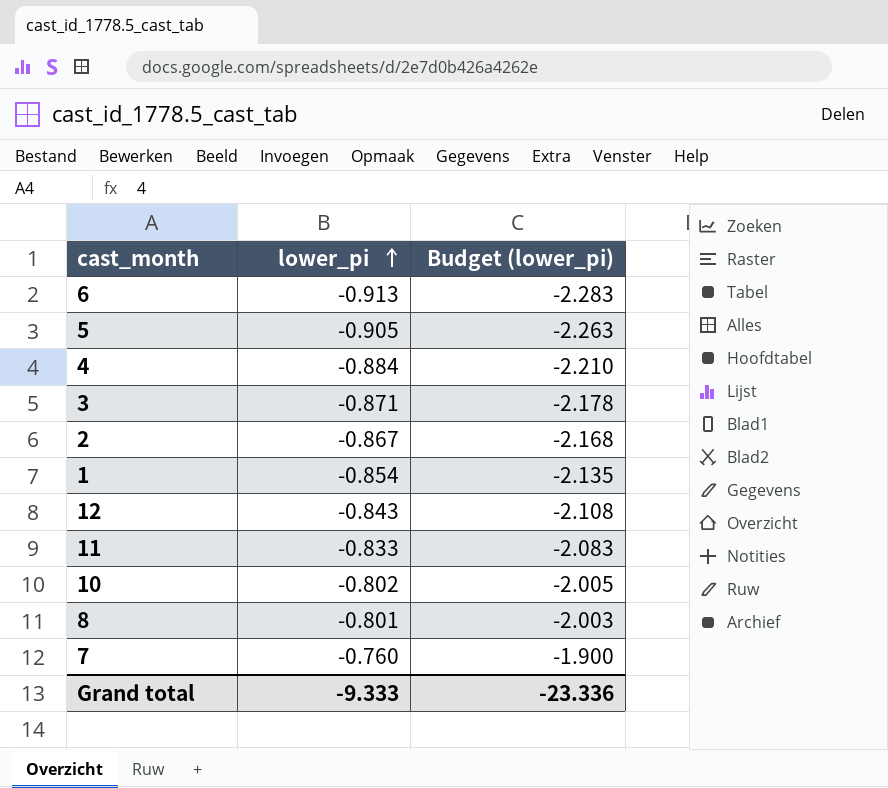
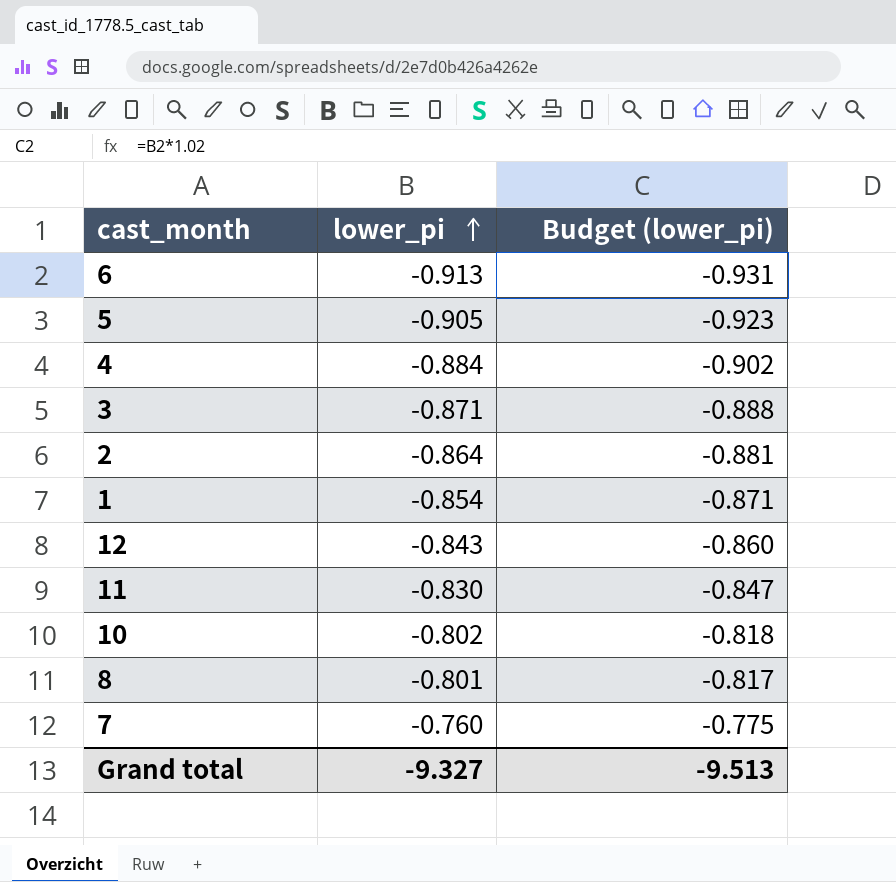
column Budget (lower_pi) | formula: [lower_pi] * 2.5 -> [lower_pi] * 1.02
2 | lower_pi: -0.867 -> -0.864
11 | lower_pi: -0.833 -> -0.830
Grand total | lower_pi: -9.333 -> -9.327
Grand total | Budget (lower_pi): -23.336 -> -9.513

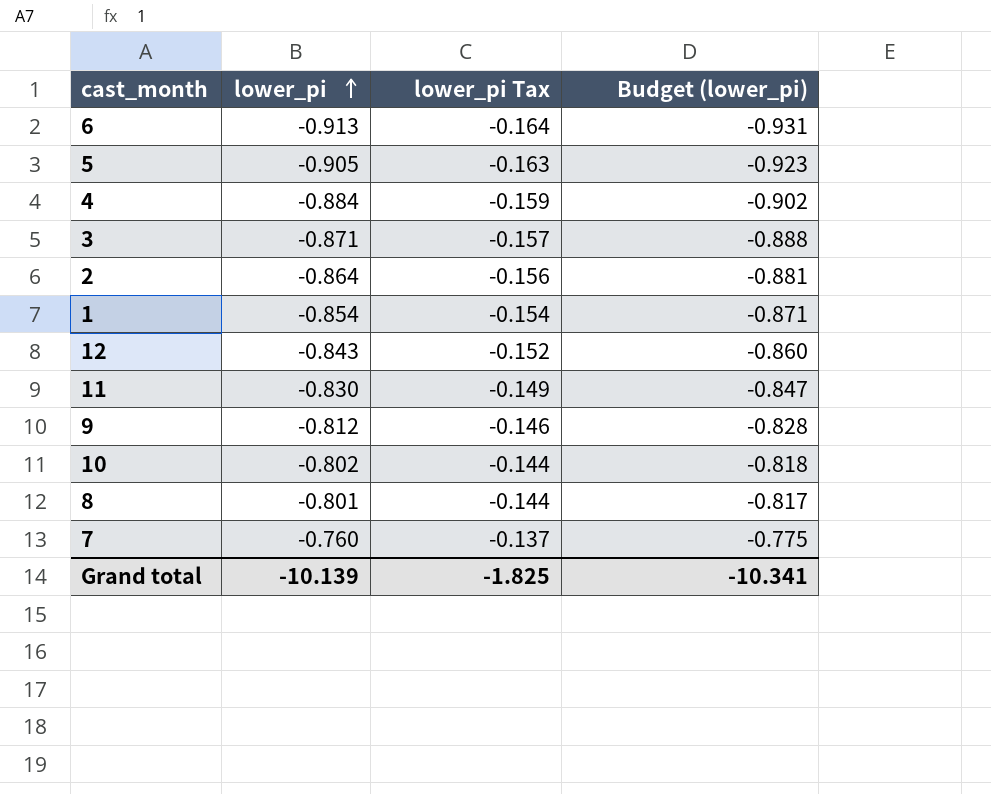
column lower_pi Tax | formula: none -> [lower_pi] * 0.18
row 9: none -> -0.812 | -0.146 | -0.828
Grand total | lower_pi: -9.327 -> -10.139
Grand total | Budget (lower_pi): -9.513 -> -10.341

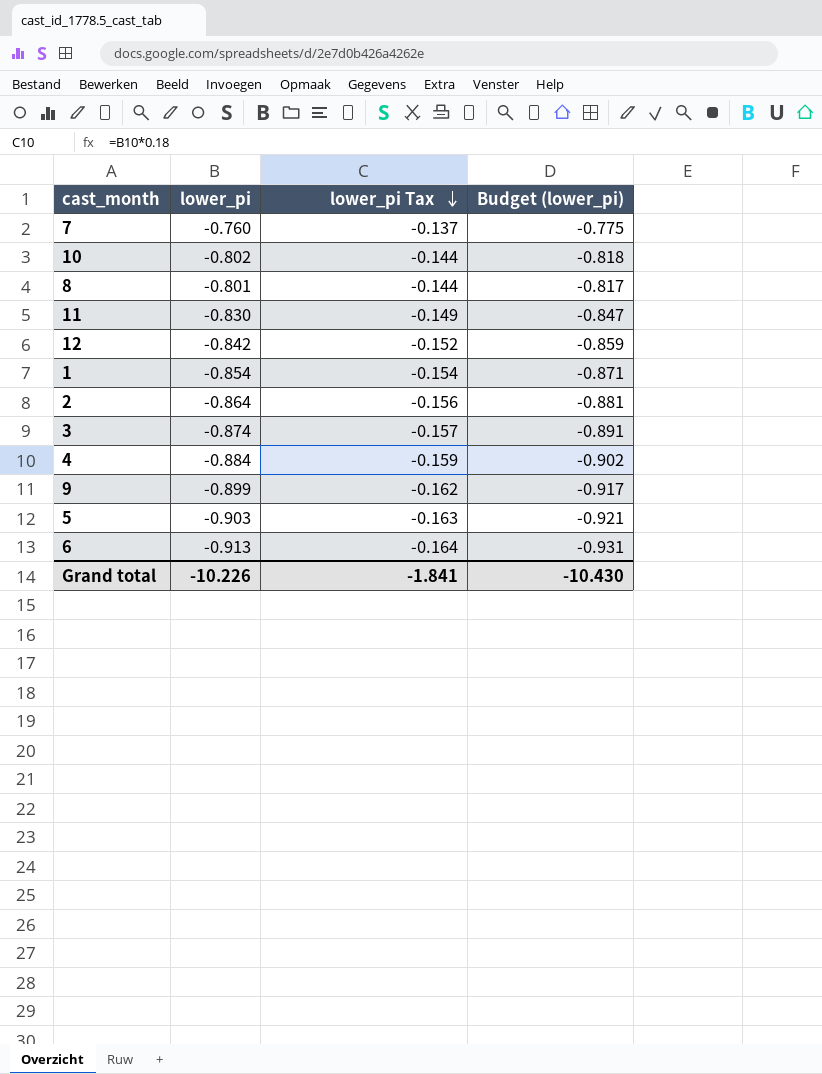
row order: lower_pi ascending -> lower_pi Tax descending
12 | lower_pi: -0.843 -> -0.842
12 | Budget (lower_pi): -0.860 -> -0.859
3 | lower_pi: -0.871 -> -0.874
3 | Budget (lower_pi): -0.888 -> -0.891
9 | lower_pi: -0.812 -> -0.899
9 | lower_pi Tax: -0.146 -> -0.162
9 | Budget (lower_pi): -0.828 -> -0.917
5 | lower_pi: -0.905 -> -0.903
5 | Budget (lower_pi): -0.923 -> -0.921
Grand total | lower_pi: -10.139 -> -10.226
Grand total | lower_pi Tax: -1.825 -> -1.841
Grand total | Budget (lower_pi): -10.341 -> -10.430

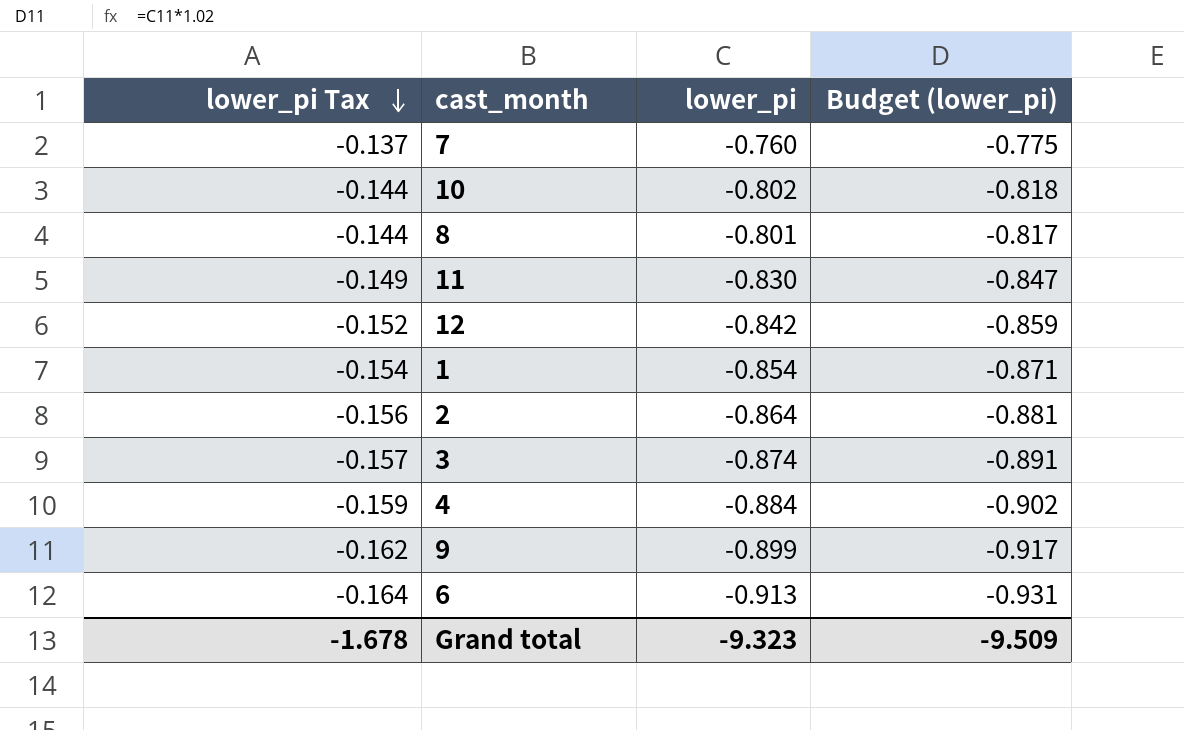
column lower_pi Tax | position: 3 -> 1
row 5: -0.903 | -0.163 | -0.921 -> none
Grand total | lower_pi Tax: -1.841 -> -1.678
Grand total | lower_pi: -10.226 -> -9.323
Grand total | Budget (lower_pi): -10.430 -> -9.509

